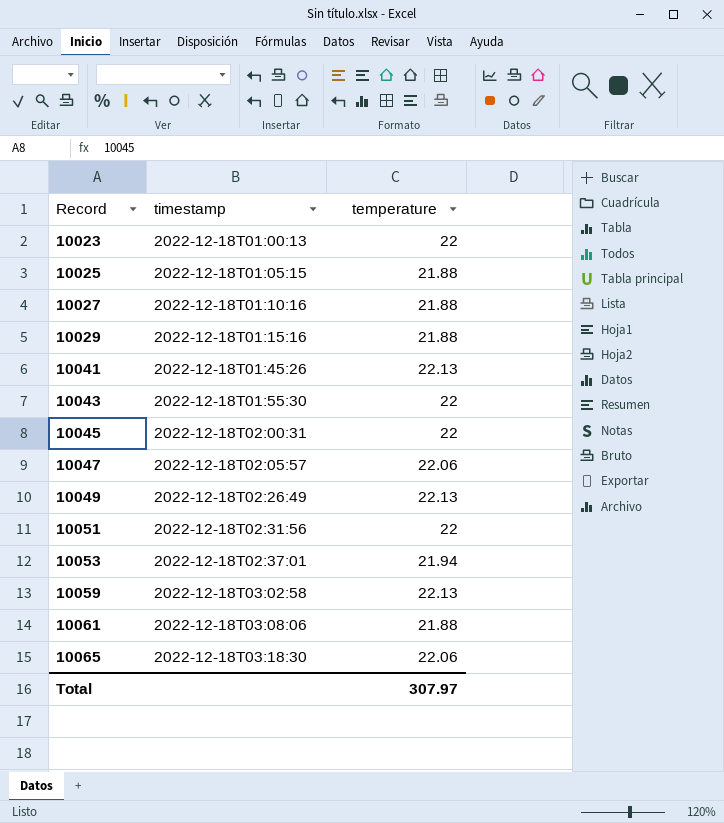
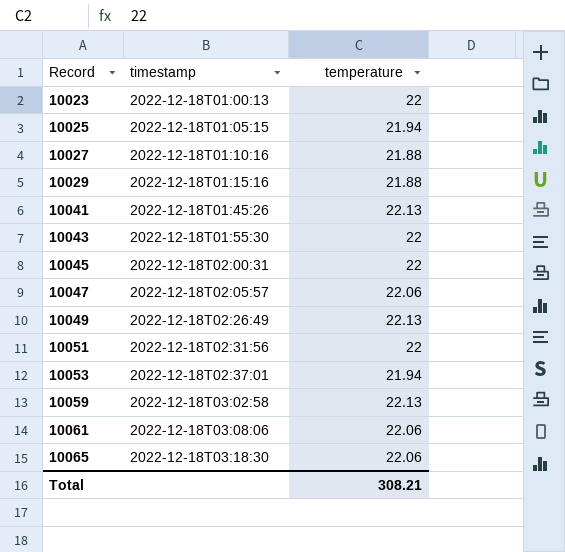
10025 | temperature: 21.88 -> 21.94
10061 | temperature: 21.88 -> 22.06
Total | temperature: 307.97 -> 308.21

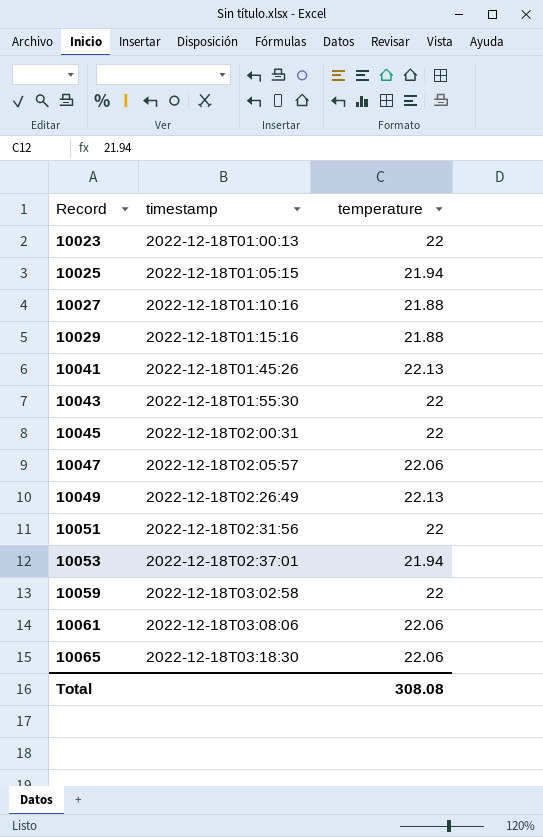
10059 | temperature: 22.13 -> 22
Total | temperature: 308.21 -> 308.08

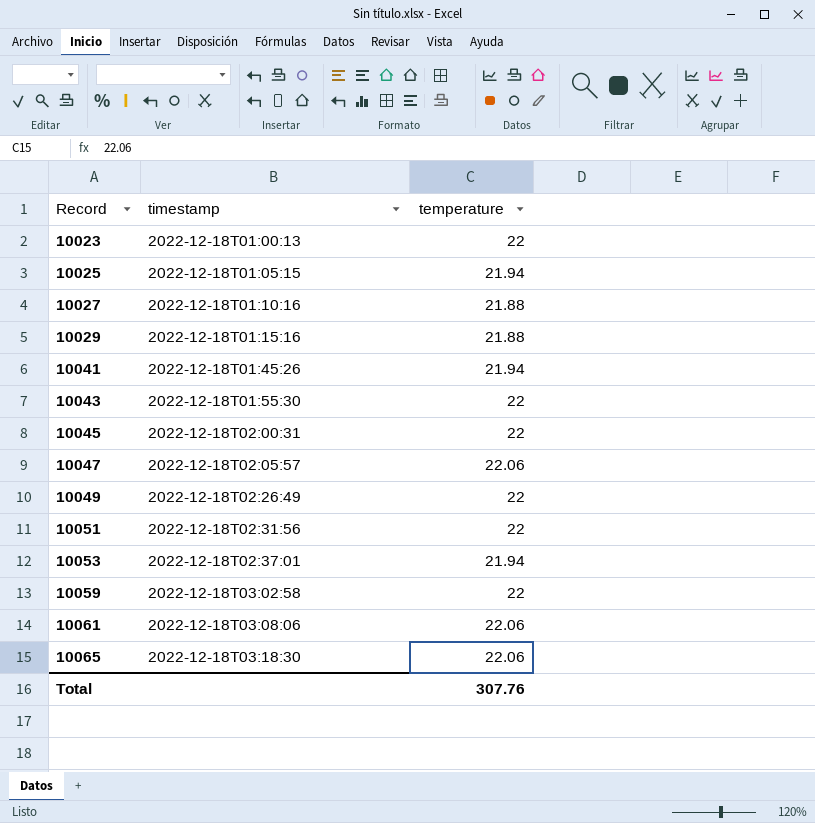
10041 | temperature: 22.13 -> 21.94
10049 | temperature: 22.13 -> 22
Total | temperature: 308.08 -> 307.76

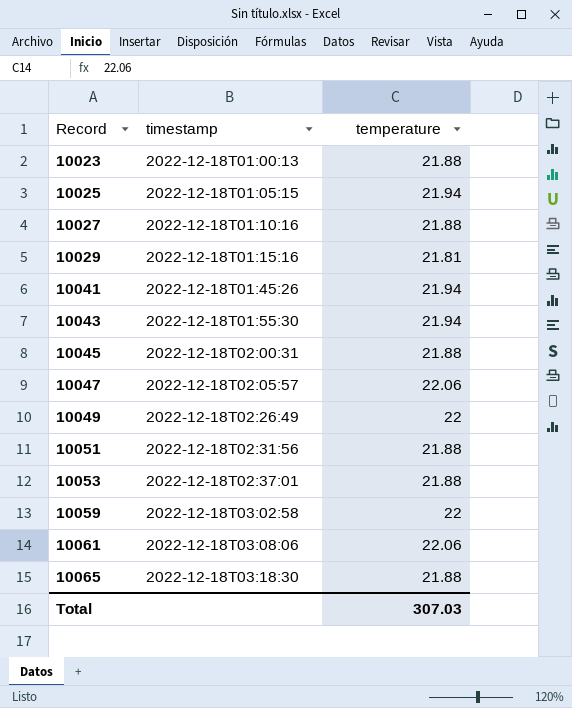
10023 | temperature: 22 -> 21.88
10029 | temperature: 21.88 -> 21.81
10043 | temperature: 22 -> 21.94
10045 | temperature: 22 -> 21.88
10051 | temperature: 22 -> 21.88
10053 | temperature: 21.94 -> 21.88
10065 | temperature: 22.06 -> 21.88
Total | temperature: 307.76 -> 307.03

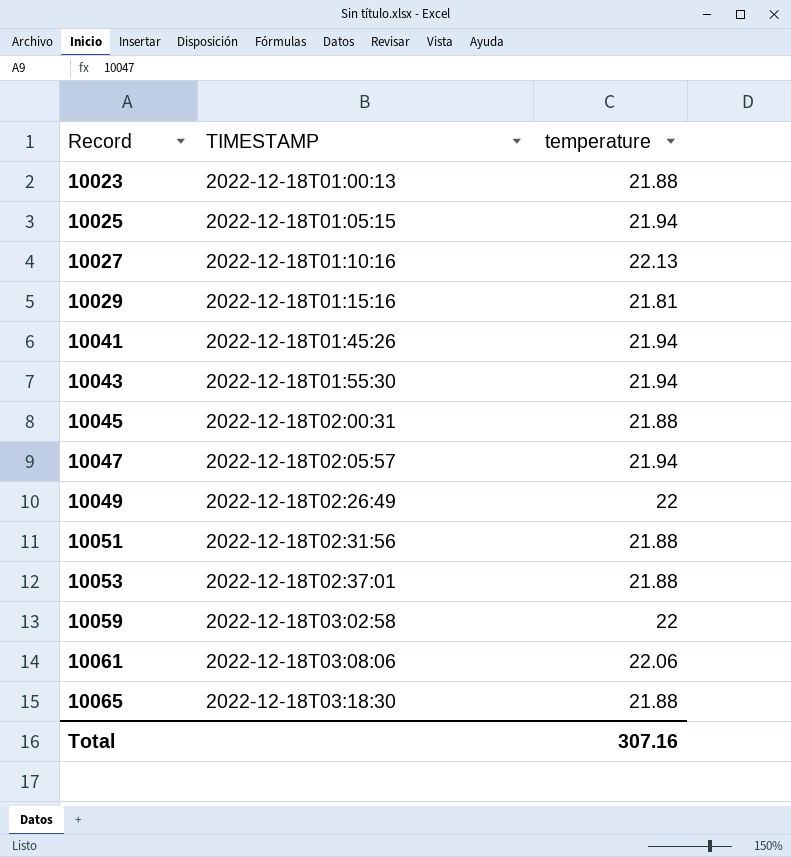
column name: timestamp -> TIMESTAMP
10027 | temperature: 21.88 -> 22.13
10047 | temperature: 22.06 -> 21.94
Total | temperature: 307.03 -> 307.16

